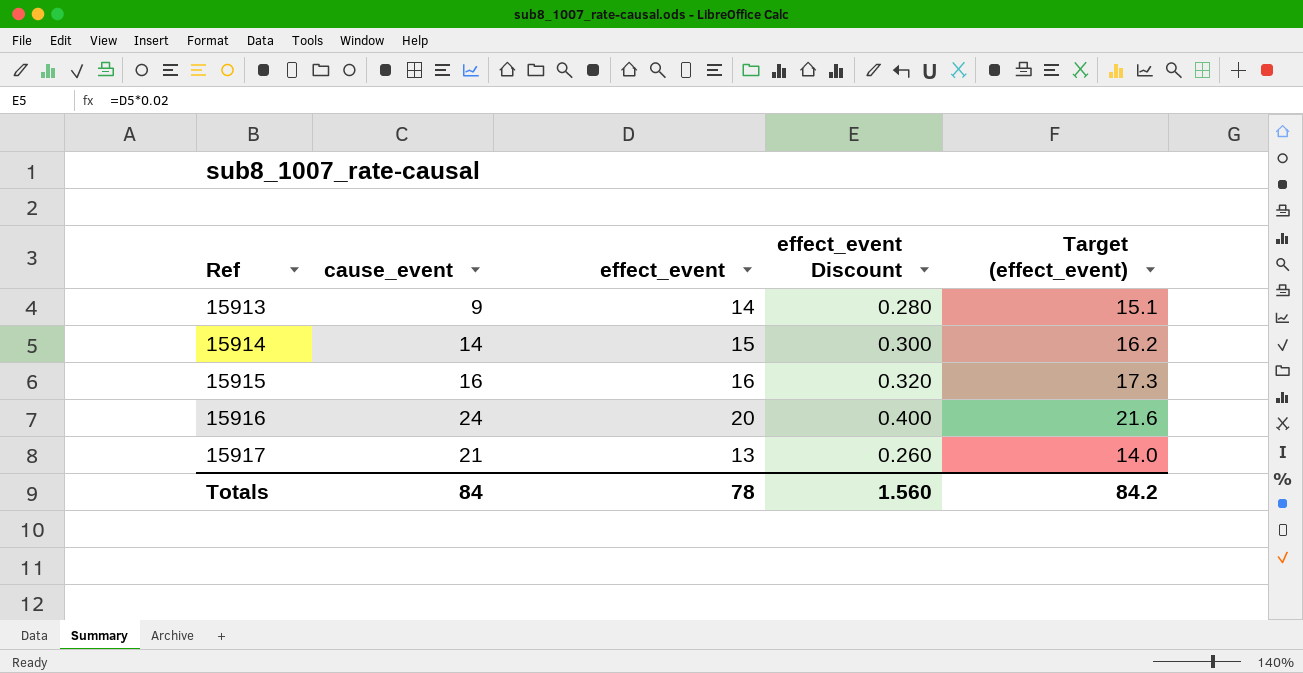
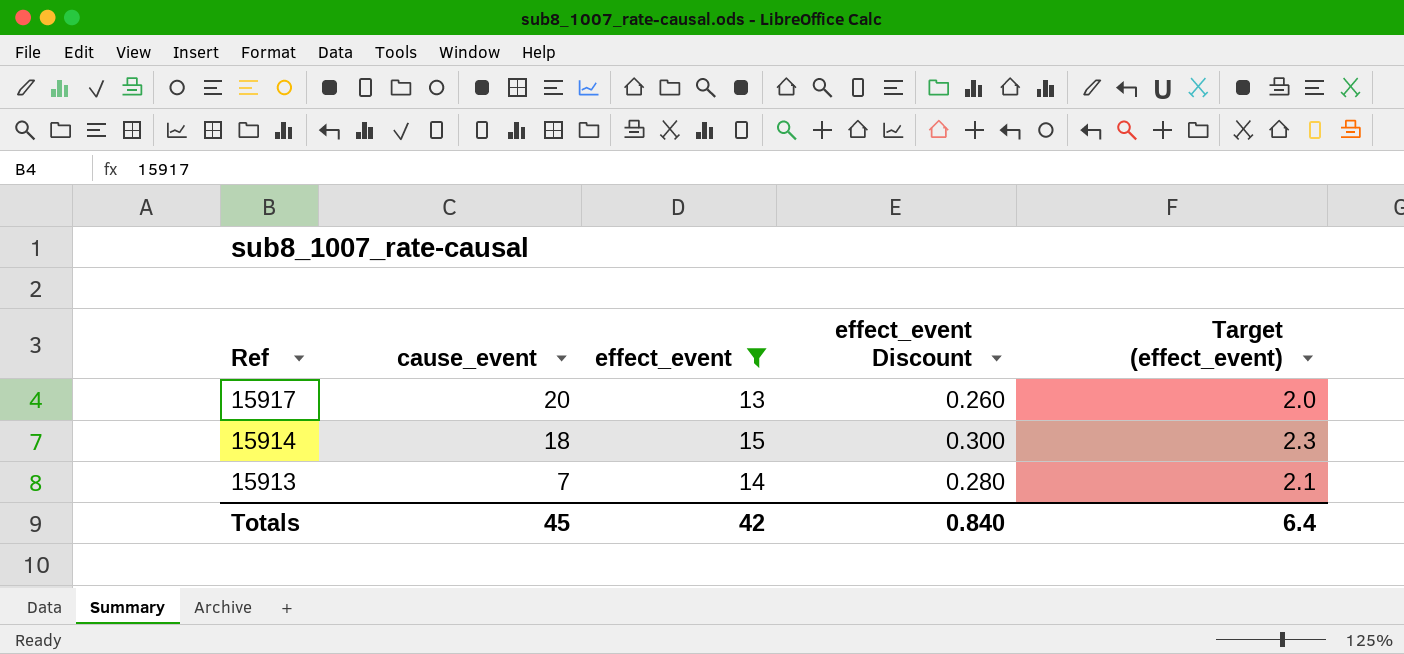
filter: none -> effect_event <= 15
row order: Ref ascending -> Ref descending
column Target (effect_event) | formula: [effect_event] * 1.08 -> [effect_event] * 0.15
15917 | cause_event: 21 -> 20
15914 | cause_event: 14 -> 18
15913 | cause_event: 9 -> 7
Totals | cause_event: 84 -> 45
Totals | effect_event: 78 -> 42
Totals | effect_event Discount: 1.560 -> 0.840
Totals | Target (effect_event): 84.2 -> 6.4

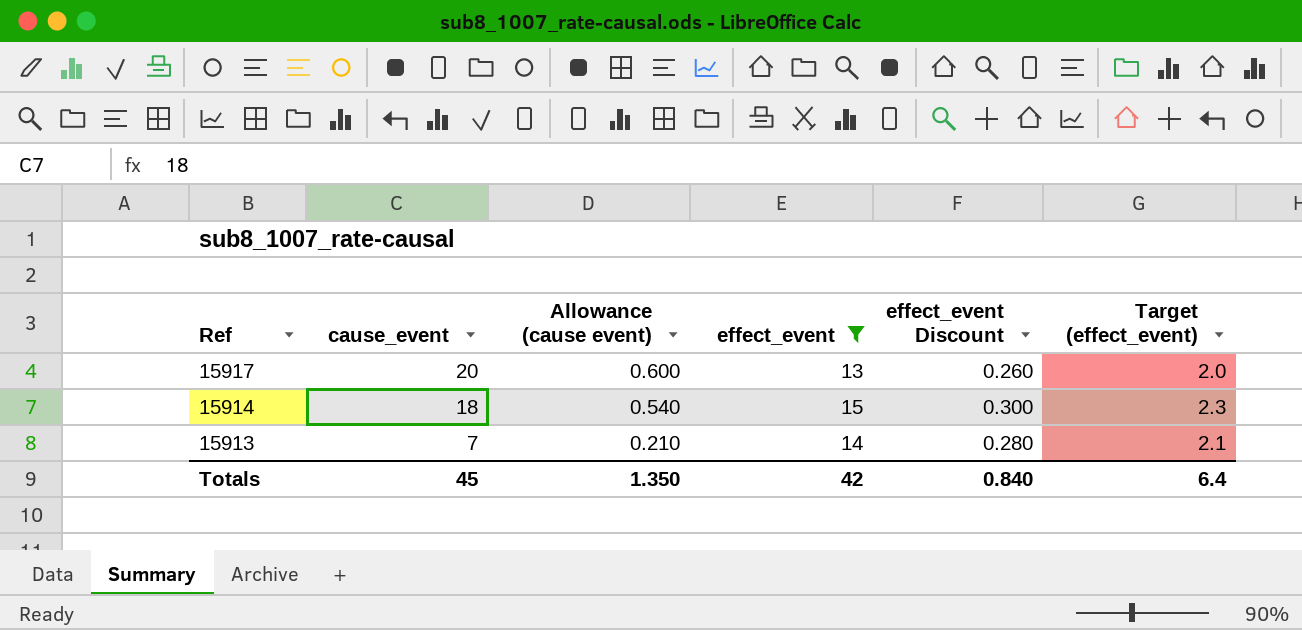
column Allowance (cause event) | formula: none -> [cause_event] * 0.03

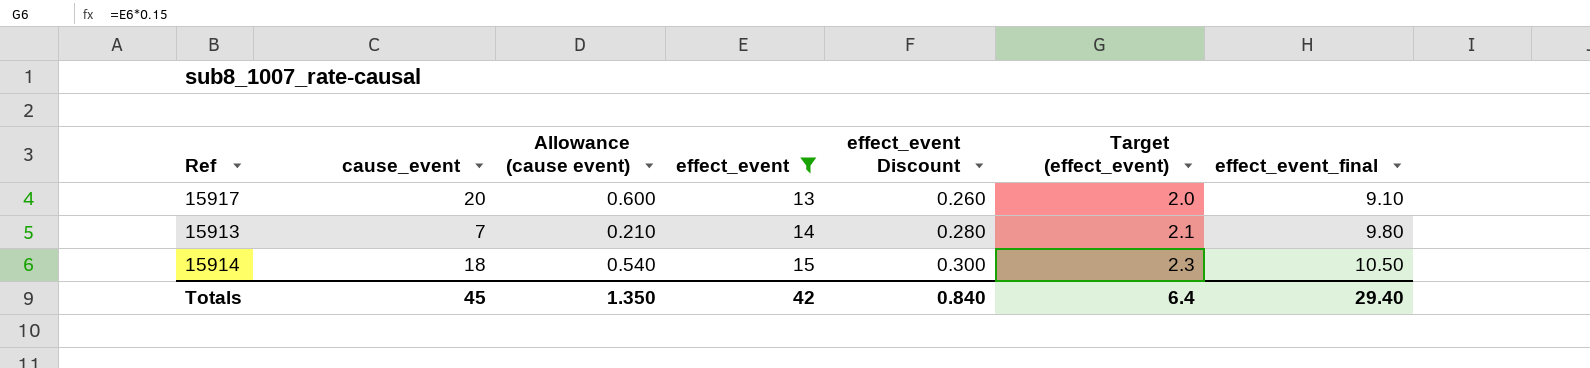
row order: Ref descending -> effect_event ascending
column effect_event_final | formula: none -> [effect_event] * 0.7

